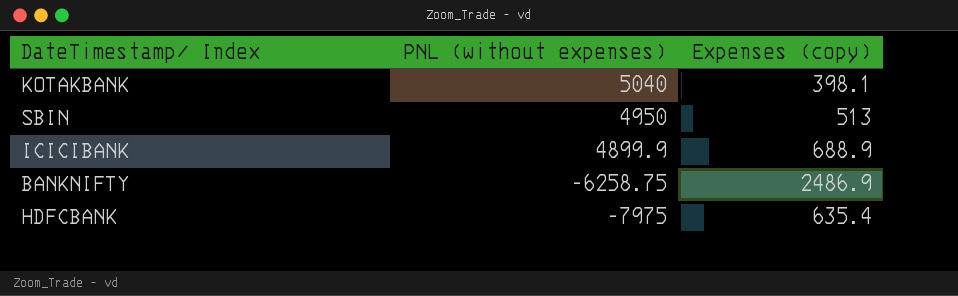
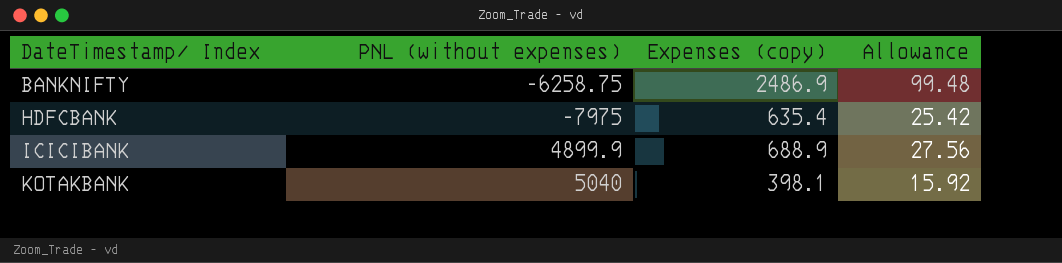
row order: PNL (without expenses) descending -> DateTimestamp/ Index ascending
column Allowance | formula: none -> [Expenses (copy)] * 0.04
row SBIN: 4950 | 513 -> none

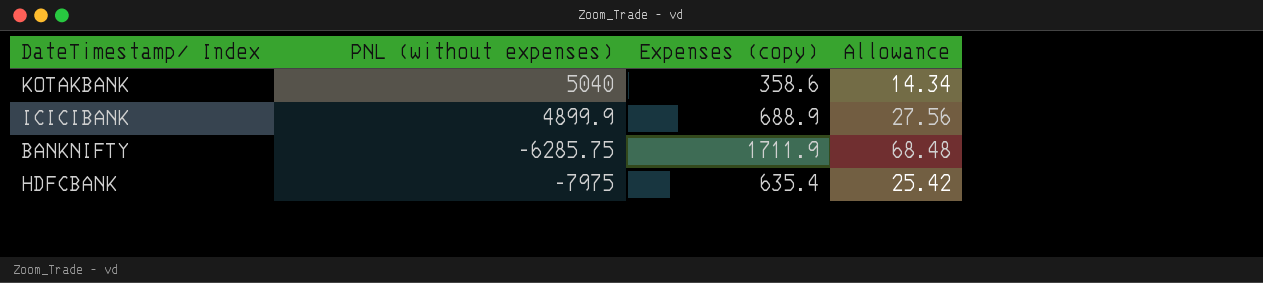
row order: DateTimestamp/ Index ascending -> PNL (without expenses) descending
KOTAKBANK | Expenses (copy): 398.1 -> 358.6
KOTAKBANK | Allowance: 15.92 -> 14.34
BANKNIFTY | PNL (without expenses): -6258.75 -> -6285.75
BANKNIFTY | Expenses (copy): 2486.9 -> 1711.9
BANKNIFTY | Allowance: 99.48 -> 68.48

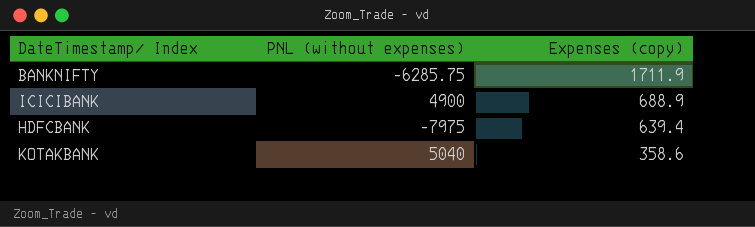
row order: PNL (without expenses) descending -> Expenses (copy) descending
column Allowance | formula: [Expenses (copy)] * 0.04 -> none
ICICIBANK | PNL (without expenses): 4899.9 -> 4900
HDFCBANK | Expenses (copy): 635.4 -> 639.4

